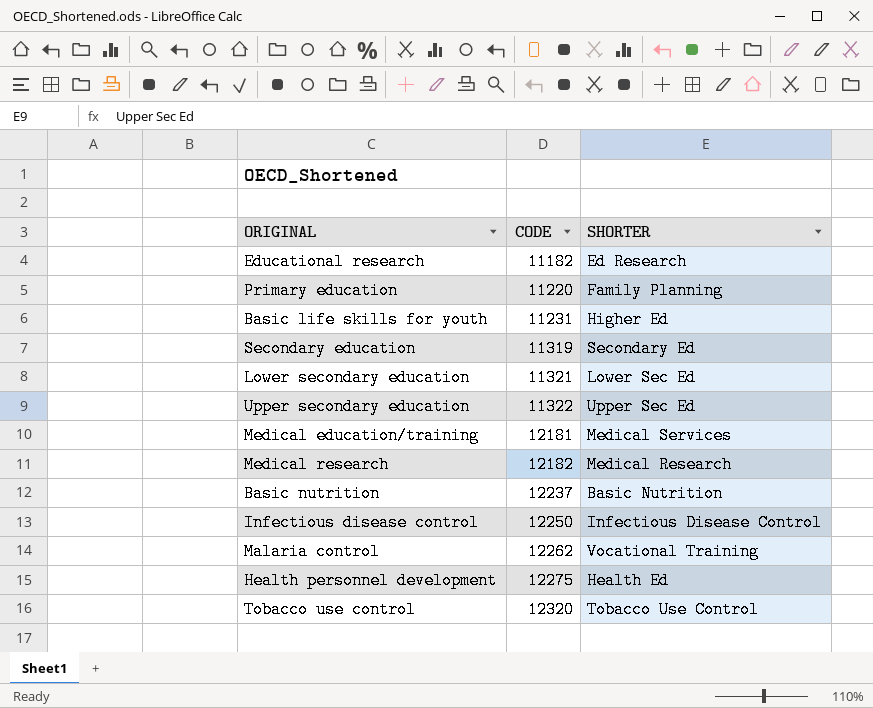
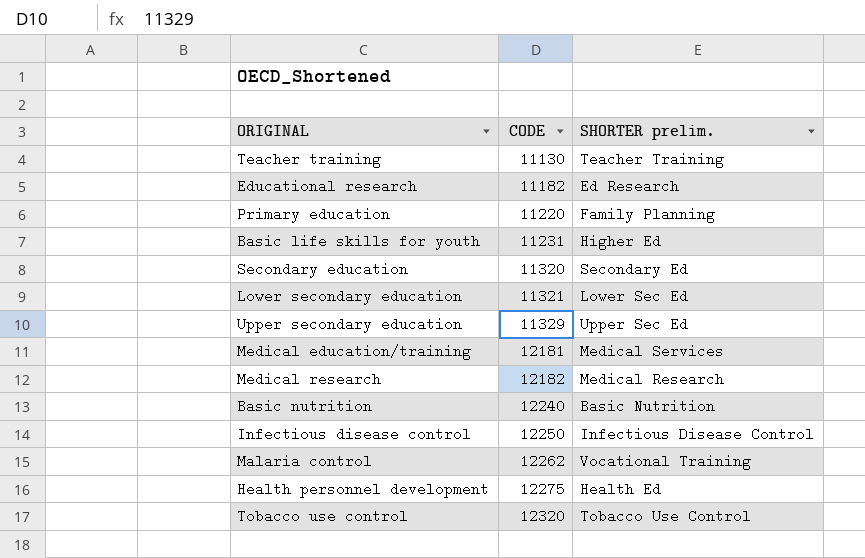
column name: SHORTER -> SHORTER prelim.
row Teacher training: none -> 11130 | Teacher Training
Secondary education | CODE: 11319 -> 11320
Upper secondary education | CODE: 11322 -> 11329
Basic nutrition | CODE: 12237 -> 12240

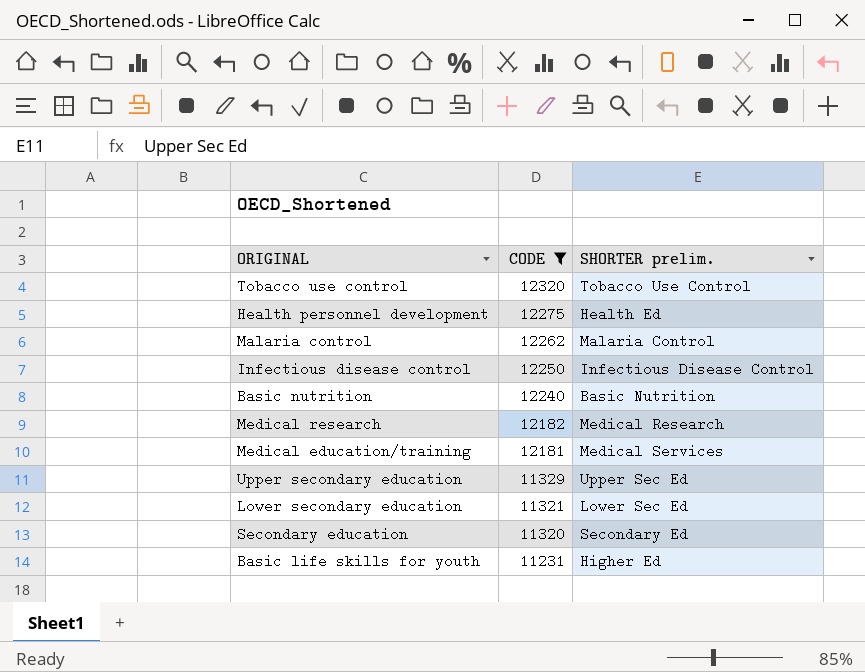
filter: none -> CODE >= 11231
row order: CODE ascending -> CODE descending
Malaria control | SHORTER prelim.: Vocational Training -> Malaria Control

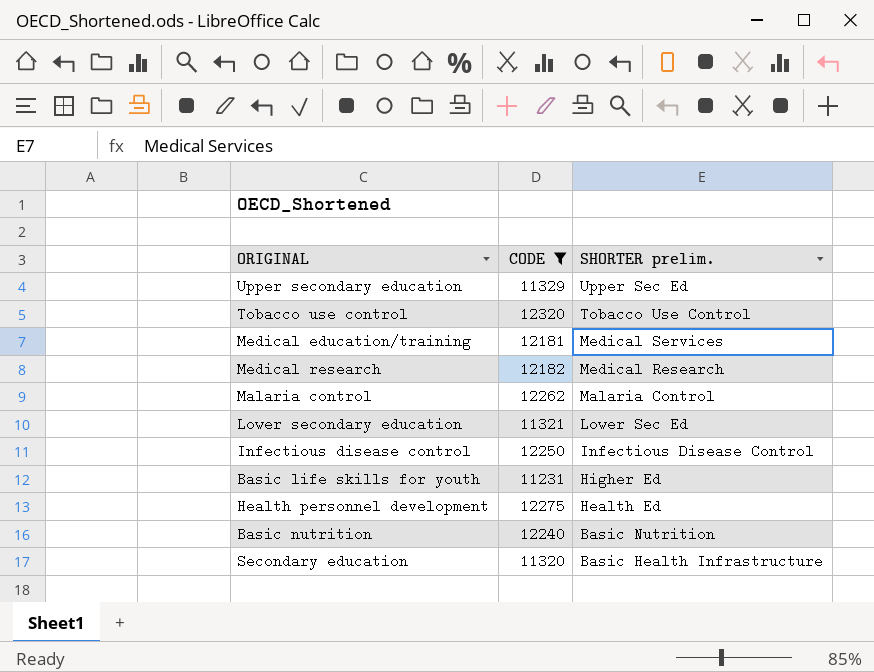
row order: CODE descending -> SHORTER prelim. descending
Secondary education | SHORTER prelim.: Secondary Ed -> Basic Health Infrastructure

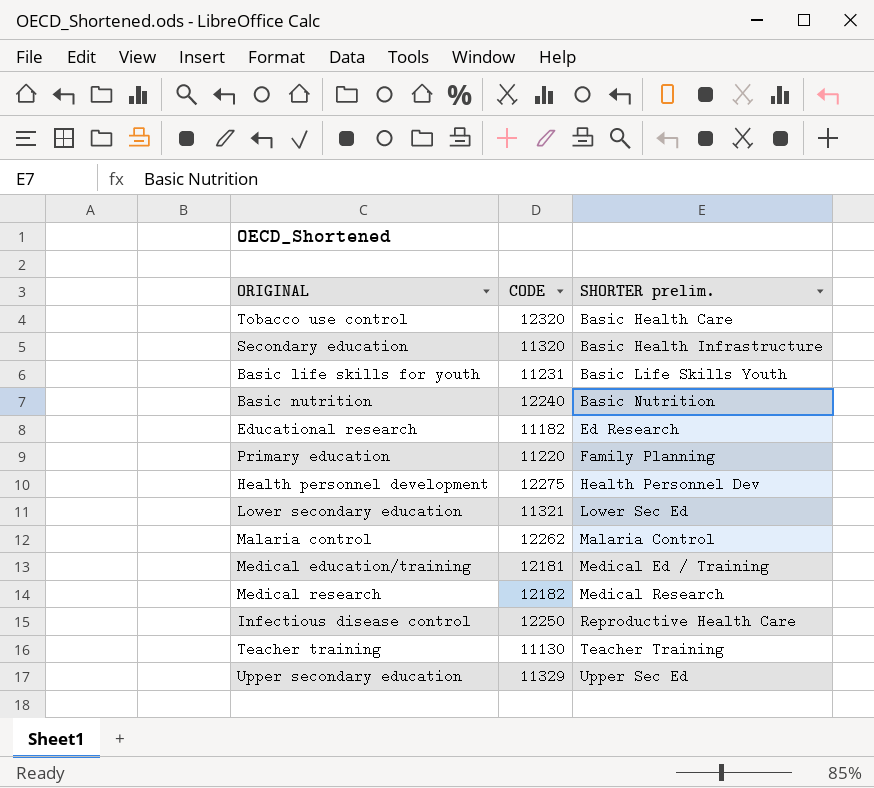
filter: CODE >= 11231 -> none
row order: SHORTER prelim. descending -> SHORTER prelim. ascending
Tobacco use control | SHORTER prelim.: Tobacco Use Control -> Basic Health Care
Basic life skills for youth | SHORTER prelim.: Higher Ed -> Basic Life Skills Youth
Health personnel development | SHORTER prelim.: Health Ed -> Health Personnel Dev
Medical education/training | SHORTER prelim.: Medical Services -> Medical Ed / Training
Infectious disease control | SHORTER prelim.: Infectious Disease Control -> Reproductive Health Care

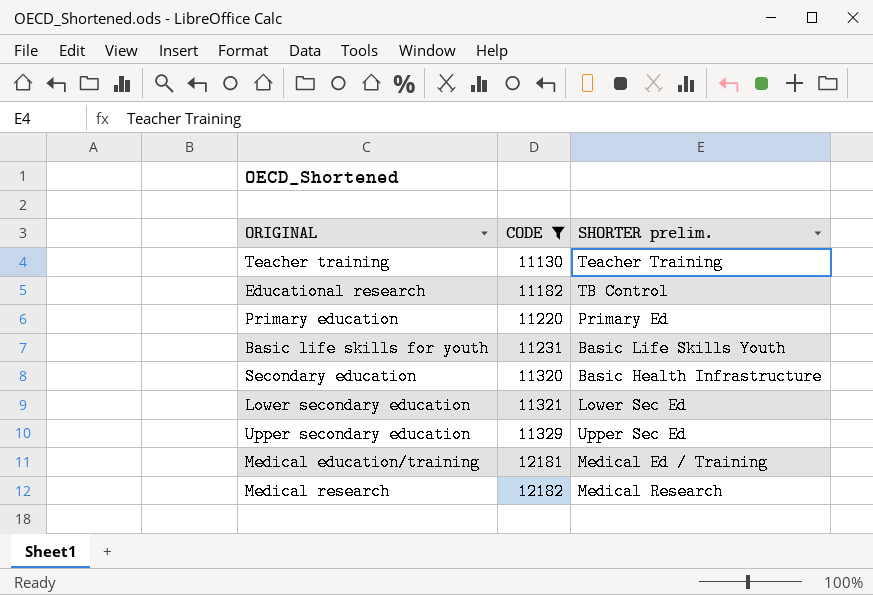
filter: none -> CODE <= 12182
row order: SHORTER prelim. ascending -> CODE ascending
Educational research | SHORTER prelim.: Ed Research -> TB Control
Primary education | SHORTER prelim.: Family Planning -> Primary Ed

